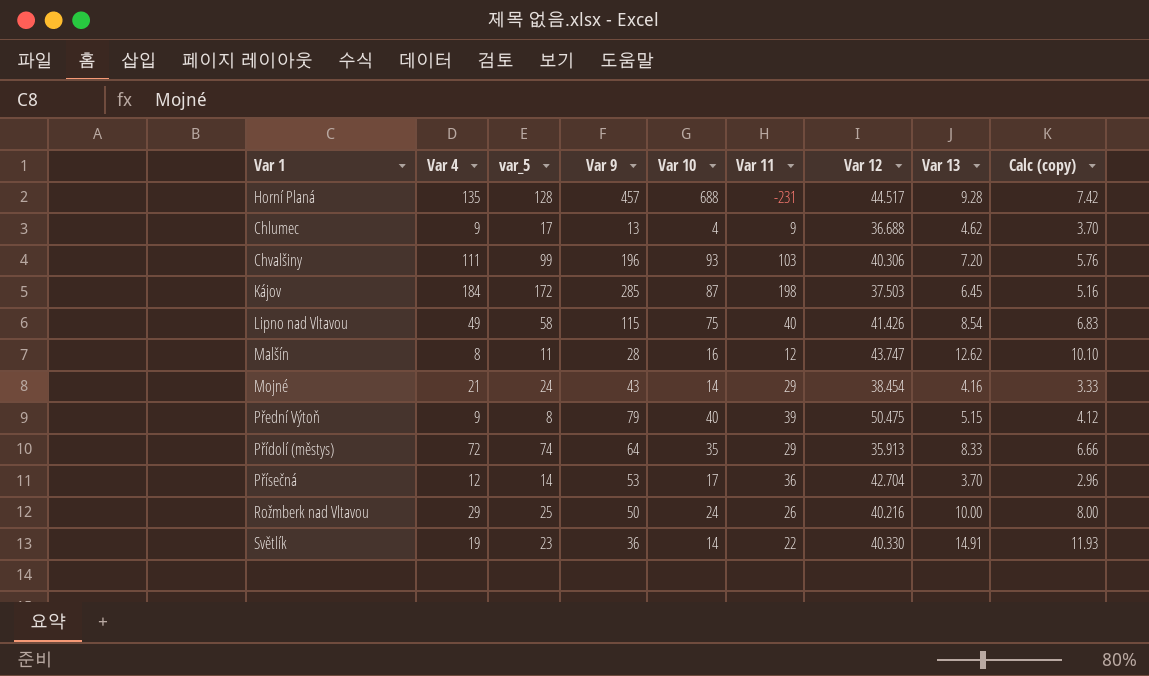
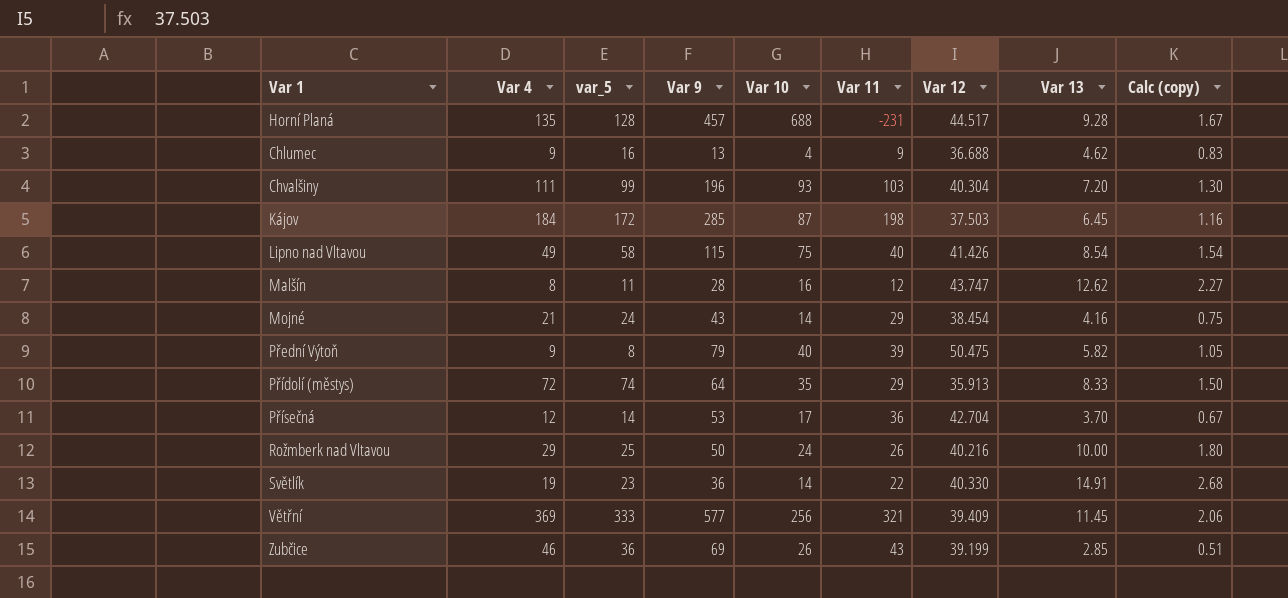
column Calc (copy) | formula: [Var 13] * 0.8 -> [Var 13] * 0.18
Chlumec | var_5: 17 -> 16
Chvalšiny | Var 12: 40.306 -> 40.304
Přední Výtoň | Var 13: 5.15 -> 5.82
row Větřní: none -> 369 | 333 | 577 | 256 | 321 | 39.409 | 11.45 | 2.06
row Zubčice: none -> 46 | 36 | 69 | 26 | 43 | 39.199 | 2.85 | 0.51

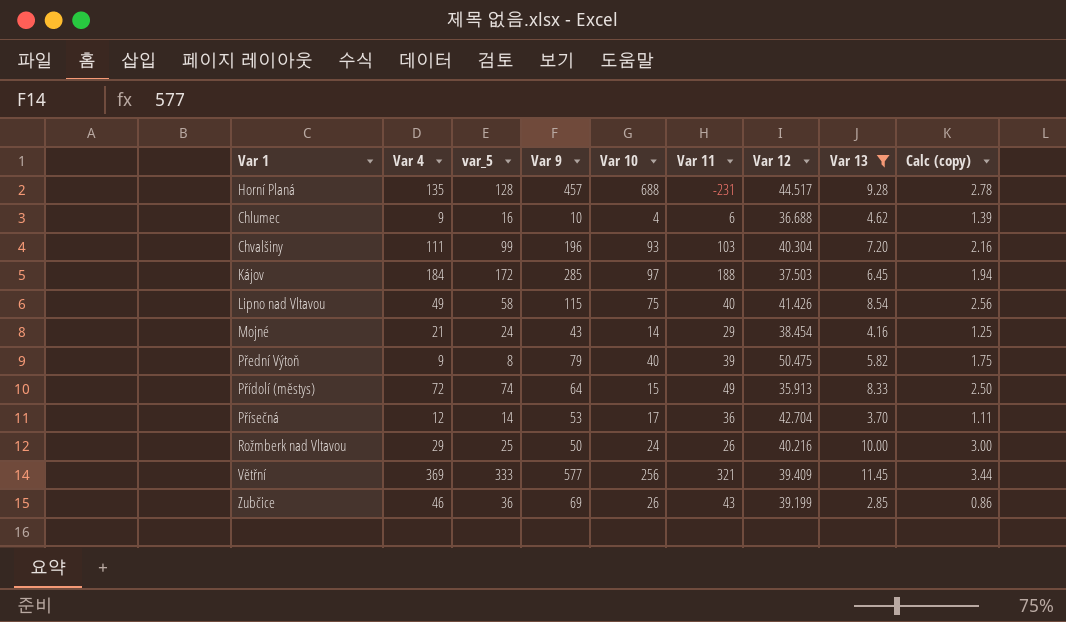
filter: none -> Var 13 <= 11.45
column Calc (copy) | formula: [Var 13] * 0.18 -> [Var 13] * 0.3
Chlumec | Var 9: 13 -> 10
Chlumec | Var 11: 9 -> 6
Kájov | Var 10: 87 -> 97
Kájov | Var 11: 198 -> 188
Přídolí (městys) | Var 10: 35 -> 15
Přídolí (městys) | Var 11: 29 -> 49

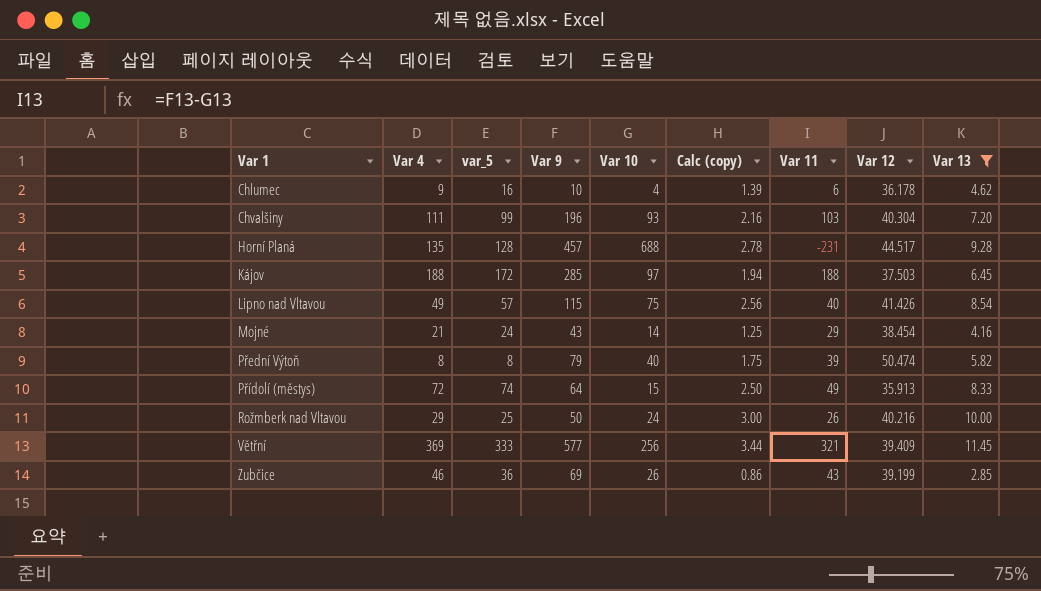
row order: none -> Var 1 ascending
column Calc (copy) | position: 9 -> 6
row Přísečná: 12 | 14 | 53 | 17 | 36 | 42.704 | 3.70 | 1.11 -> none
Chlumec | Var 12: 36.688 -> 36.178
Kájov | Var 4: 184 -> 188
Lipno nad Vltavou | var_5: 58 -> 57
Přední Výtoň | Var 4: 9 -> 8
Přední Výtoň | Var 12: 50.475 -> 50.474

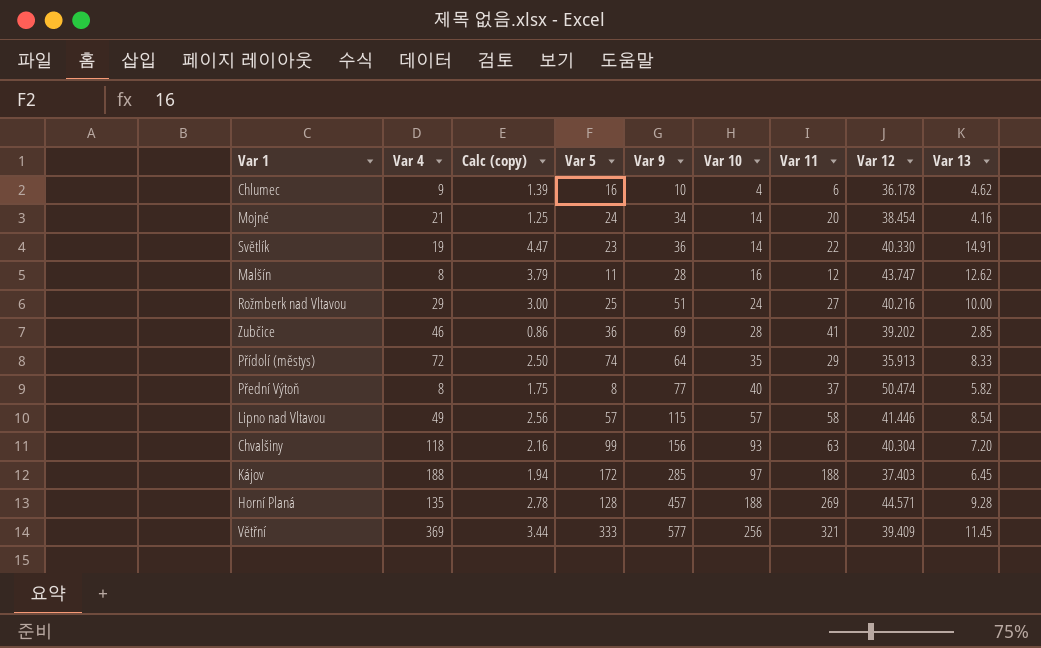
filter: Var 13 <= 11.45 -> none
row order: Var 1 ascending -> Var 10 ascending
column Calc (copy) | position: 6 -> 3
column name: var_5 -> Var 5
Mojné | Var 9: 43 -> 34
Mojné | Var 11: 29 -> 20
Rožmberk nad Vltavou | Var 9: 50 -> 51
Rožmberk nad Vltavou | Var 11: 26 -> 27
Zubčice | Var 10: 26 -> 28
Zubčice | Var 11: 43 -> 41
Zubčice | Var 12: 39.199 -> 39.202
Přídolí (městys) | Var 10: 15 -> 35
Přídolí (městys) | Var 11: 49 -> 29
Přední Výtoň | Var 9: 79 -> 77
Přední Výtoň | Var 11: 39 -> 37
Lipno nad Vltavou | Var 10: 75 -> 57
Lipno nad Vltavou | Var 11: 40 -> 58
Lipno nad Vltavou | Var 12: 41.426 -> 41.446
Chvalšiny | Var 4: 111 -> 118
Chvalšiny | Var 9: 196 -> 156
Chvalšiny | Var 11: 103 -> 63
Kájov | Var 12: 37.503 -> 37.403
Horní Planá | Var 10: 688 -> 188
Horní Planá | Var 11: -231 -> 269
Horní Planá | Var 12: 44.517 -> 44.571

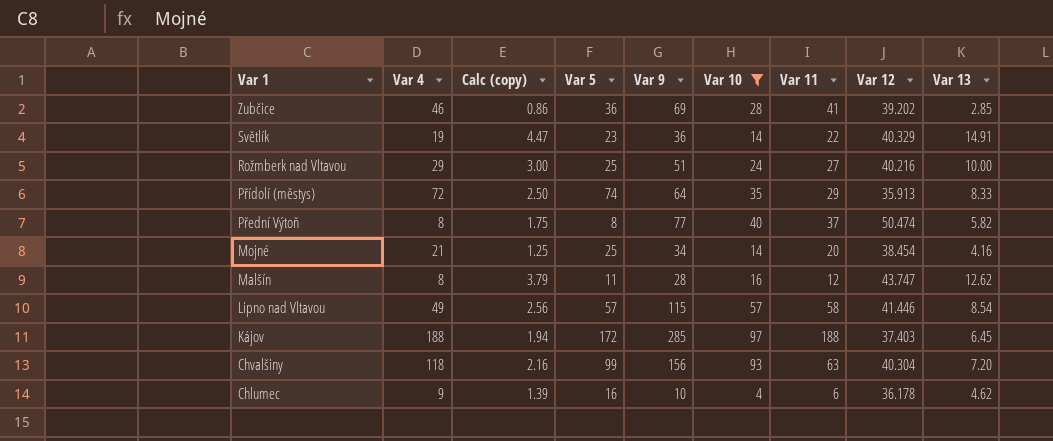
filter: none -> Var 10 <= 97
row order: Var 10 ascending -> Var 1 descending
Světlík | Var 12: 40.330 -> 40.329
Mojné | Var 5: 24 -> 25

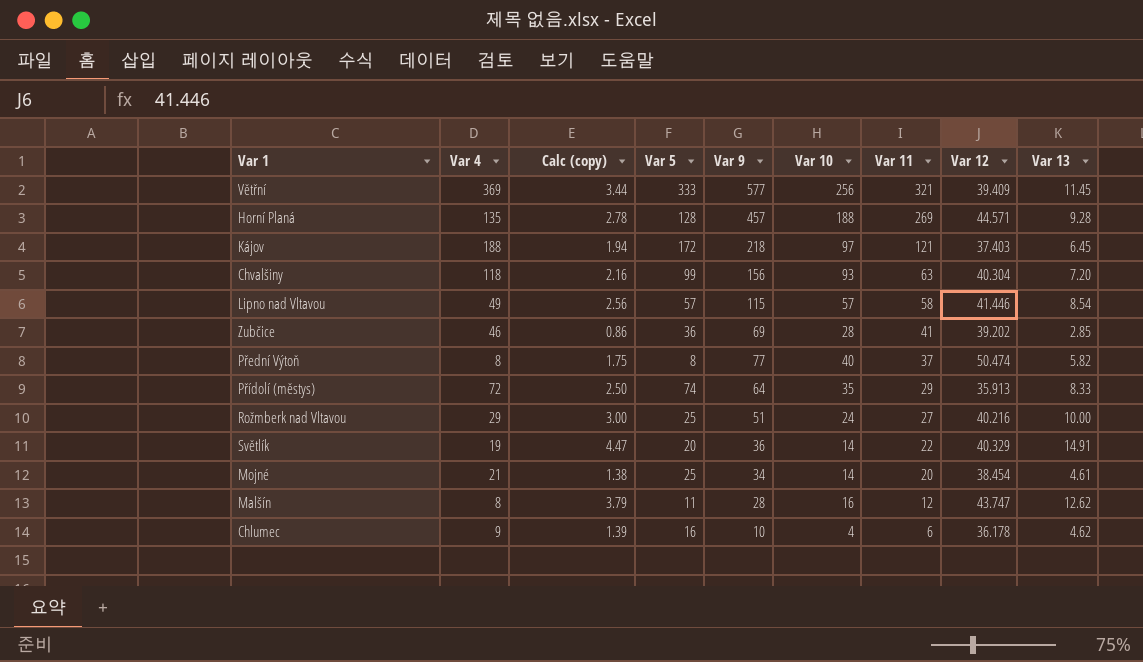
filter: Var 10 <= 97 -> none
row order: Var 1 descending -> Var 11 descending
Kájov | Var 9: 285 -> 218
Kájov | Var 11: 188 -> 121
Světlík | Var 5: 23 -> 20
Mojné | Calc (copy): 1.25 -> 1.38
Mojné | Var 13: 4.16 -> 4.61

